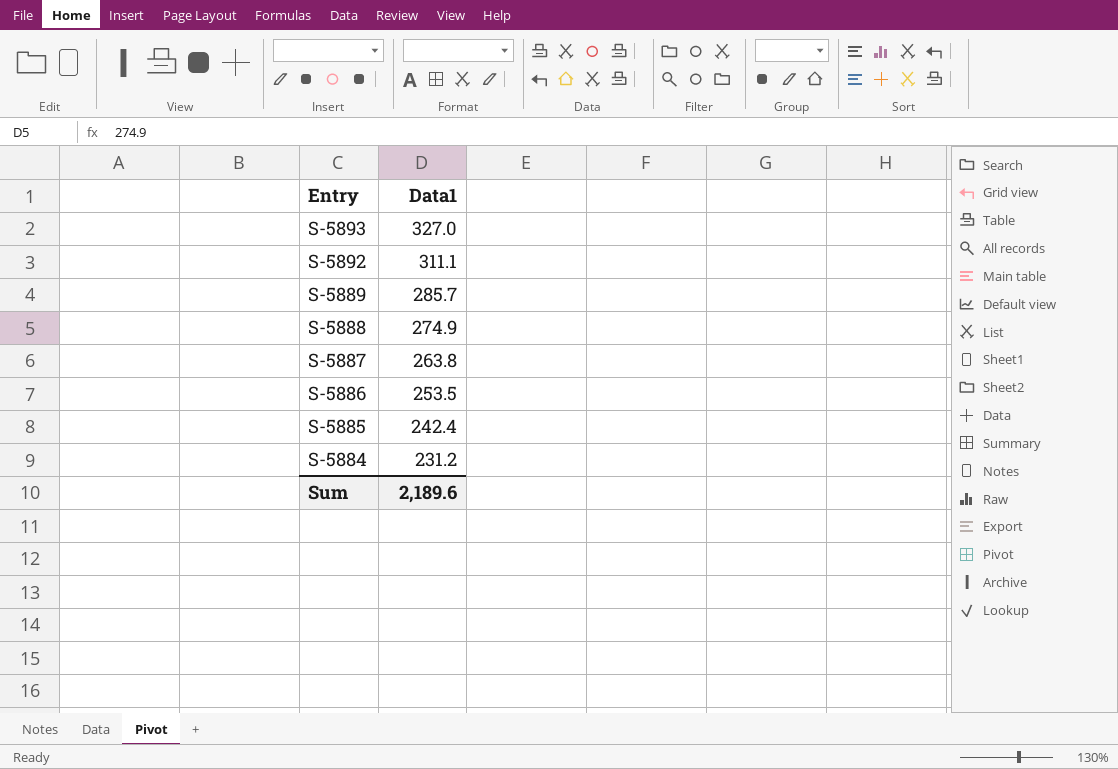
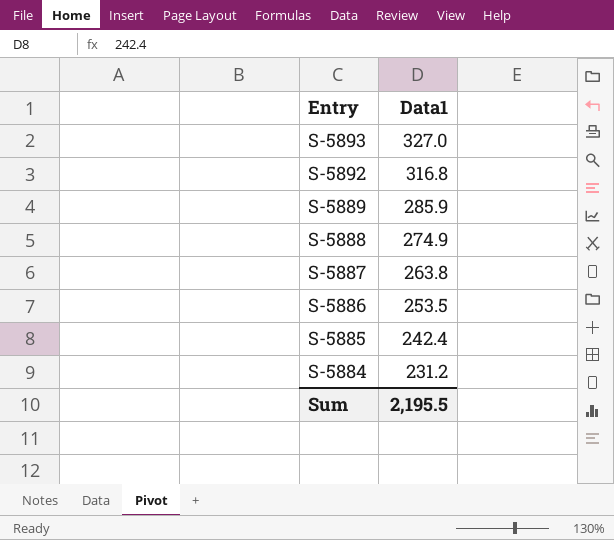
S-5892 | Data1: 311.1 -> 316.8
S-5889 | Data1: 285.7 -> 285.9
Sum | Data1: 2,189.6 -> 2,195.5

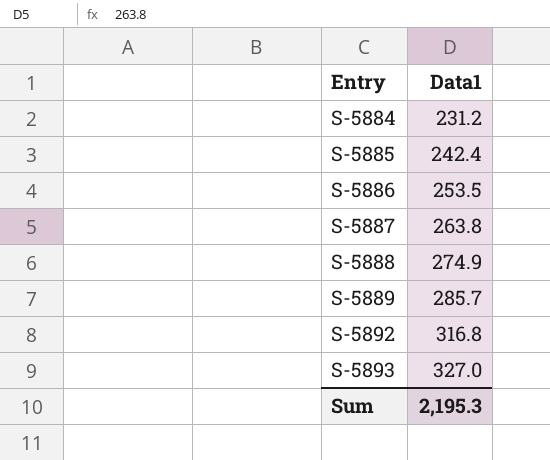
row order: Entry descending -> Entry ascending
S-5889 | Data1: 285.9 -> 285.7
Sum | Data1: 2,195.5 -> 2,195.3

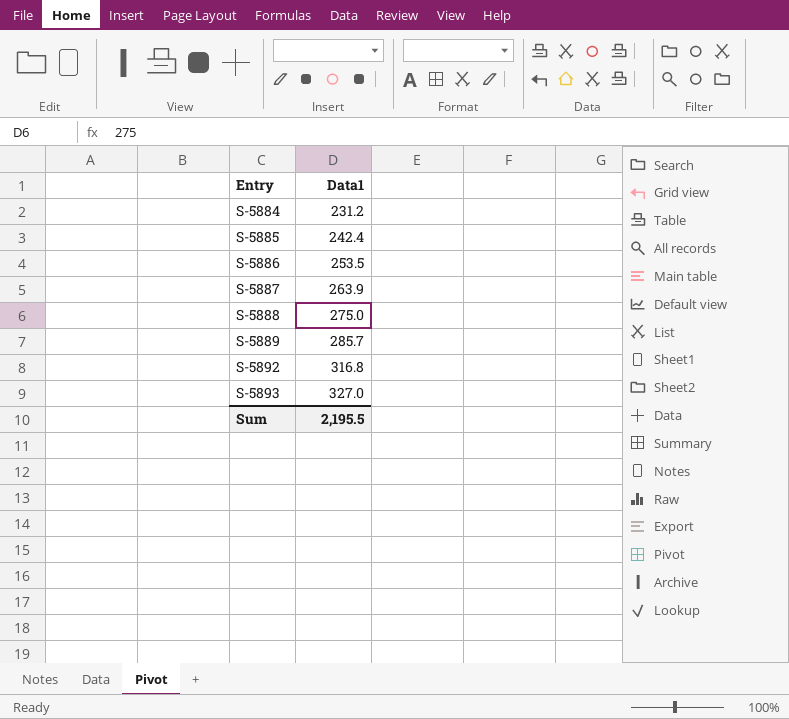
S-5887 | Data1: 263.8 -> 263.9
S-5888 | Data1: 274.9 -> 275.0
Sum | Data1: 2,195.3 -> 2,195.5

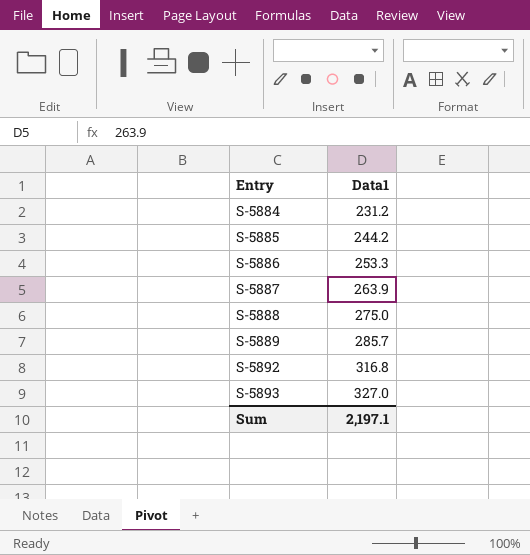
S-5885 | Data1: 242.4 -> 244.2
S-5886 | Data1: 253.5 -> 253.3
Sum | Data1: 2,195.5 -> 2,197.1

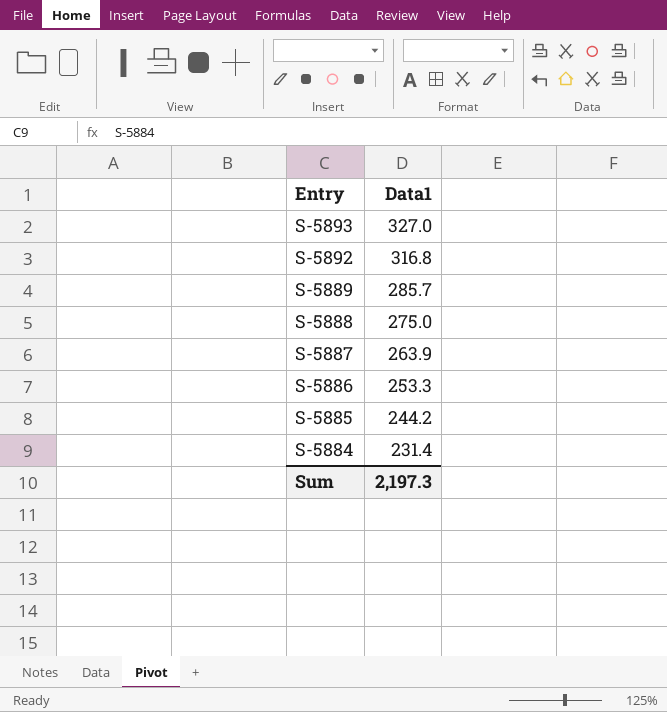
row order: Entry ascending -> Entry descending
S-5884 | Data1: 231.2 -> 231.4
Sum | Data1: 2,197.1 -> 2,197.3

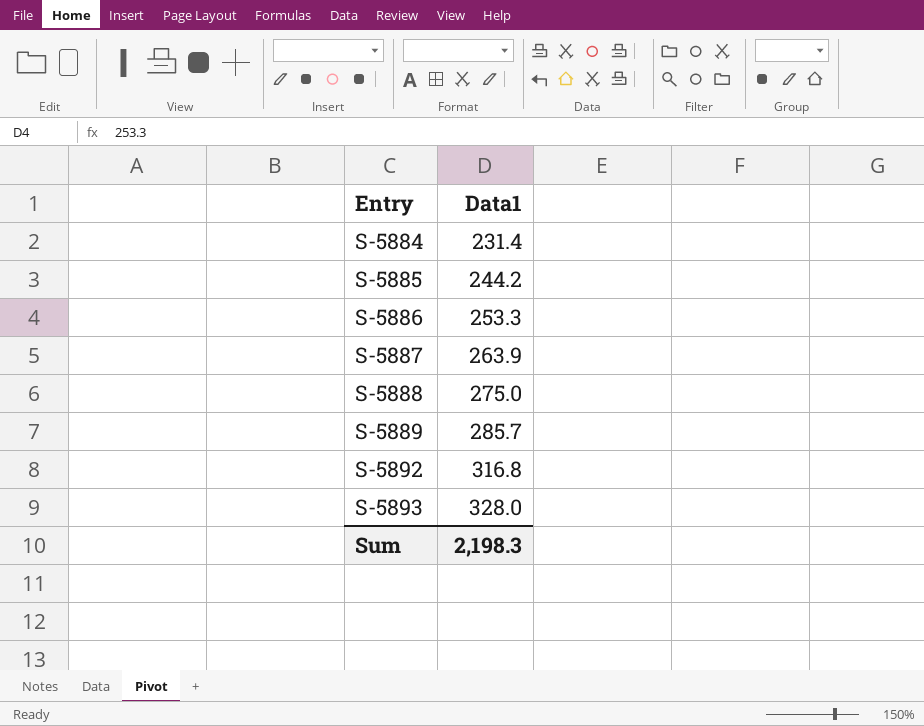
row order: Entry descending -> Entry ascending
S-5893 | Data1: 327.0 -> 328.0
Sum | Data1: 2,197.3 -> 2,198.3

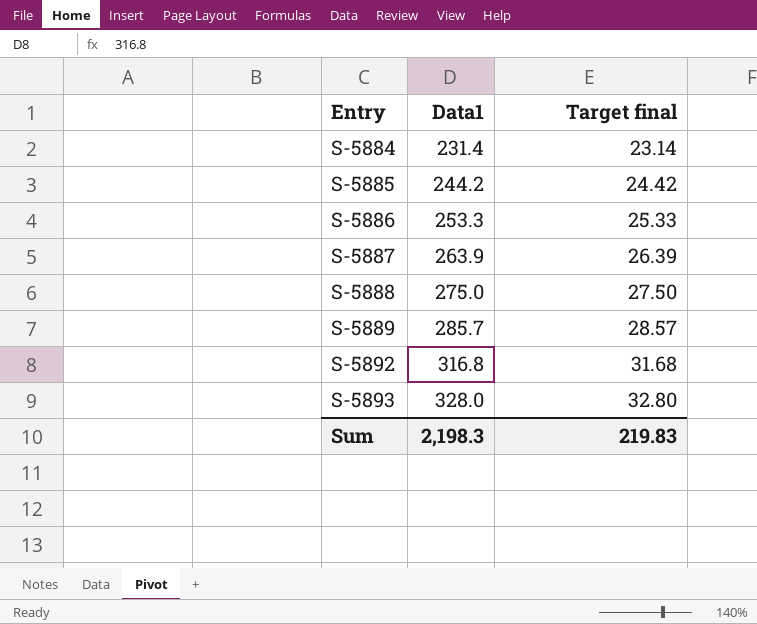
column Target final | formula: none -> [Data1] * 0.1

